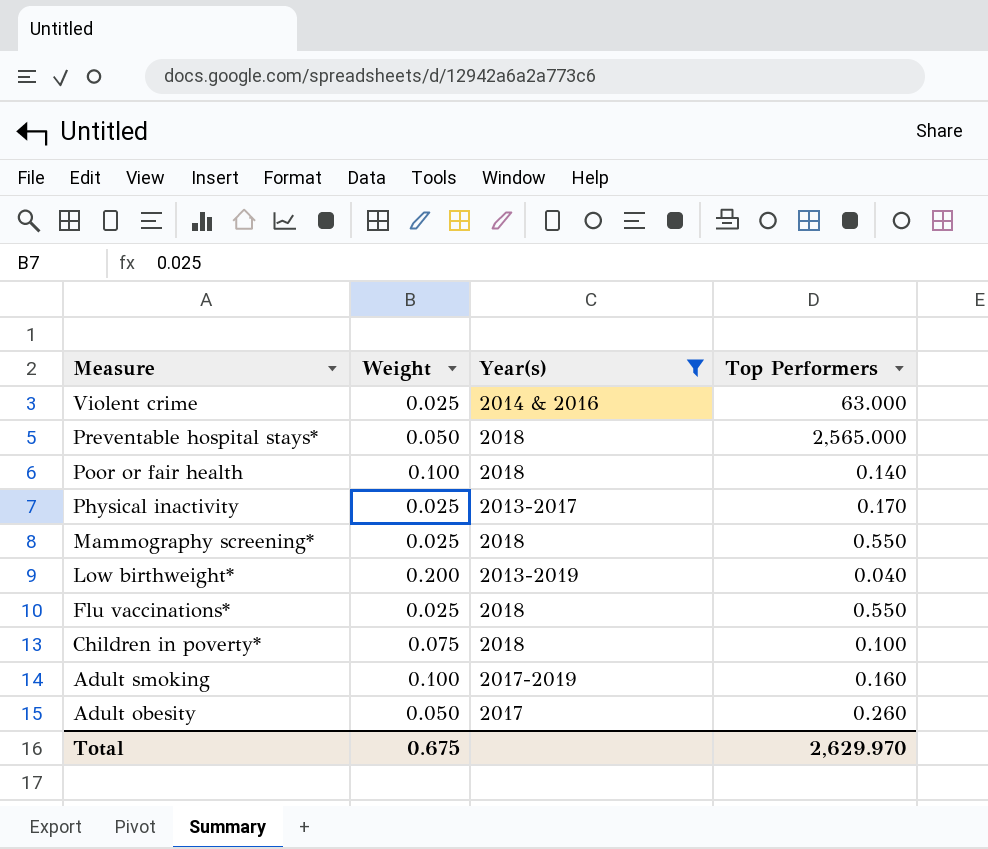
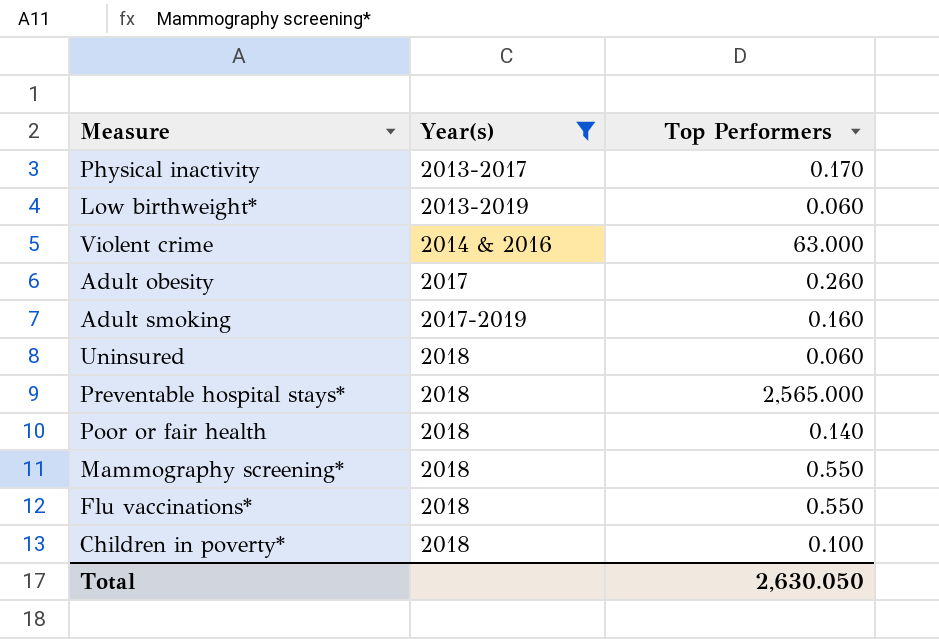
row order: Measure descending -> Year(s) ascending
column Weight | position: 2 -> none
Low birthweight* | Top Performers: 0.040 -> 0.060
row Uninsured: none -> 2018 | 0.060
Total | Top Performers: 2,629.970 -> 2,630.050

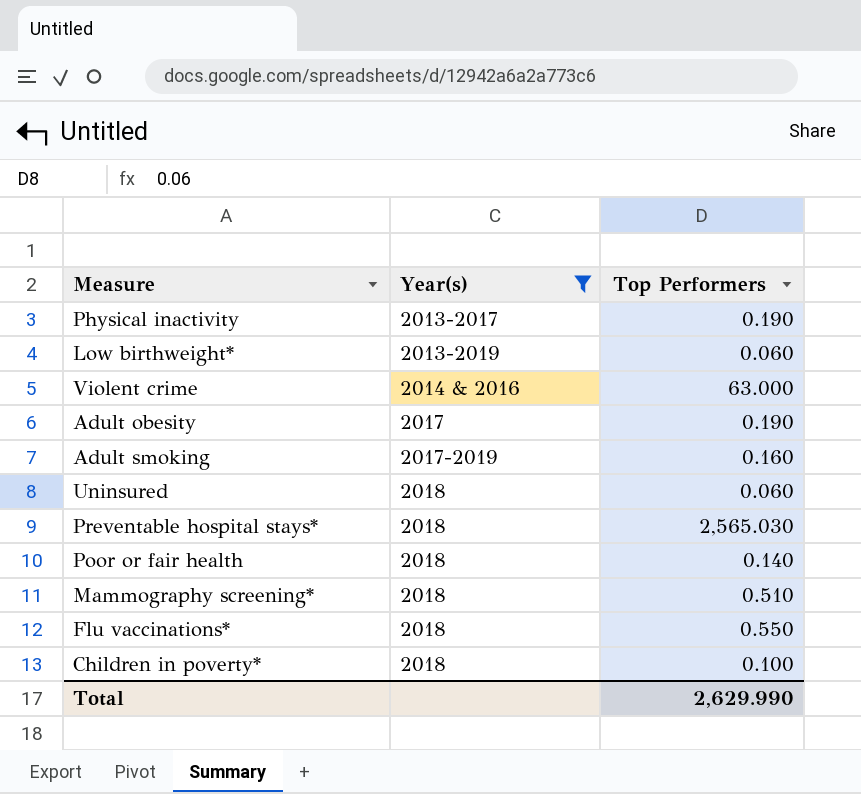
Physical inactivity | Top Performers: 0.170 -> 0.190
Adult obesity | Top Performers: 0.260 -> 0.190
Preventable hospital stays* | Top Performers: 2,565.000 -> 2,565.030
Mammography screening* | Top Performers: 0.550 -> 0.510
Total | Top Performers: 2,630.050 -> 2,629.990

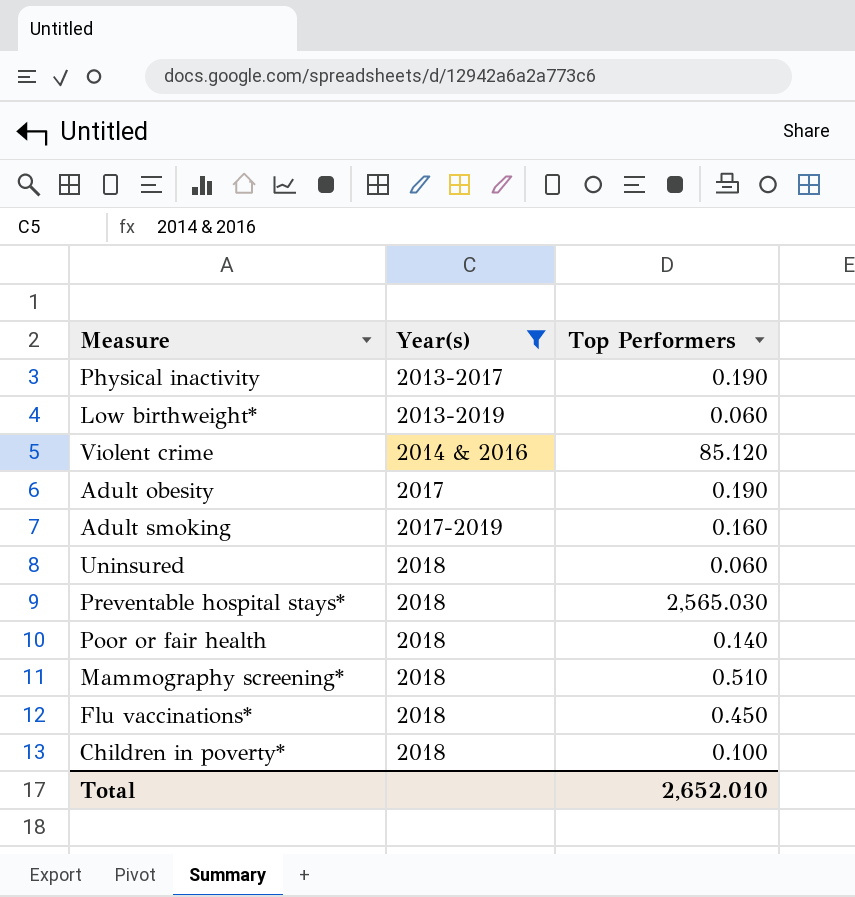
Violent crime | Top Performers: 63.000 -> 85.120
Flu vaccinations* | Top Performers: 0.550 -> 0.450
Total | Top Performers: 2,629.990 -> 2,652.010

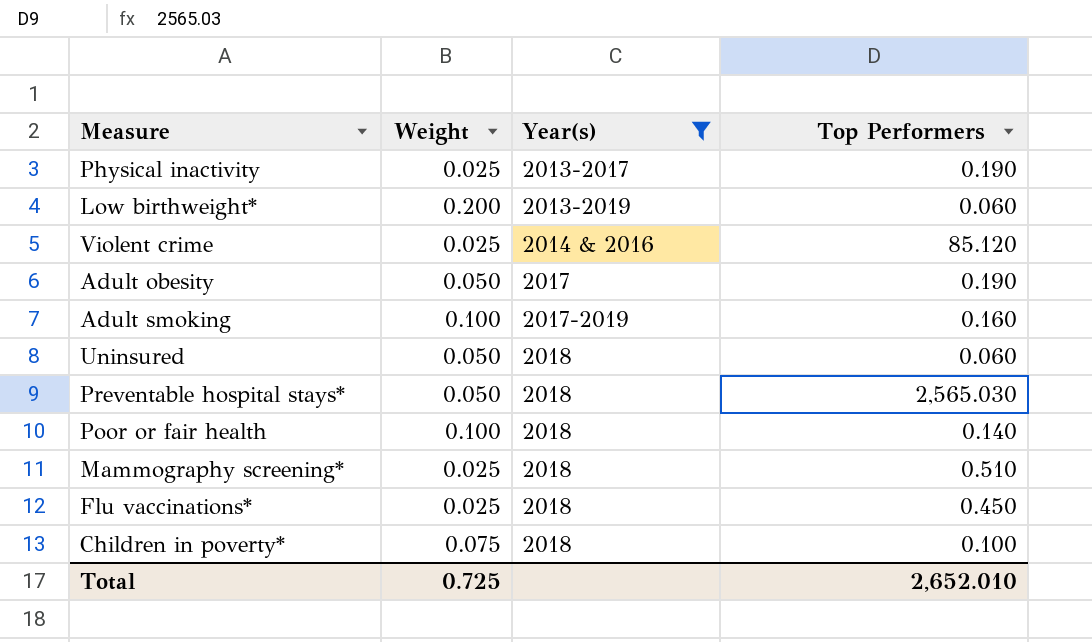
column Weight | position: none -> 2

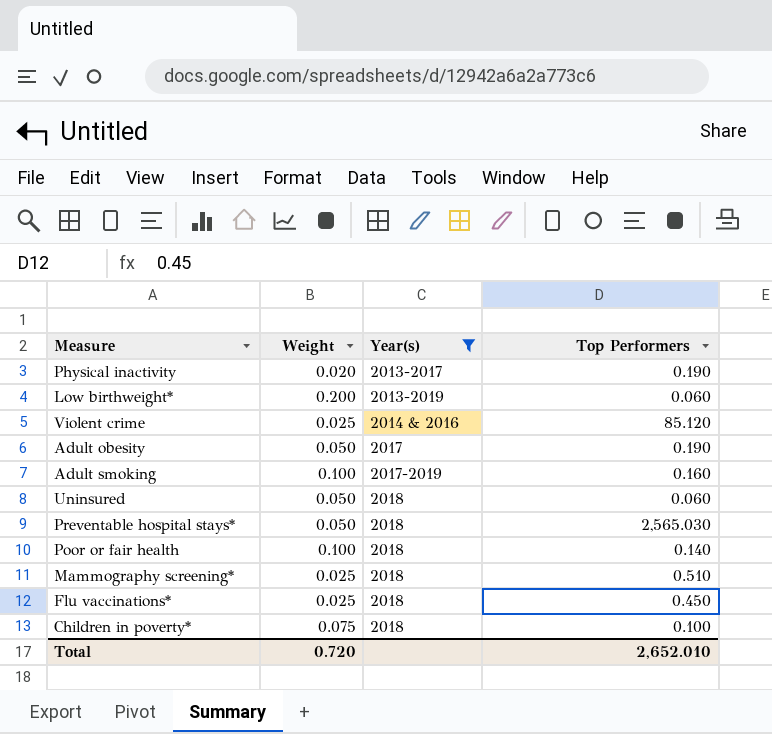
Physical inactivity | Weight: 0.025 -> 0.020
Total | Weight: 0.725 -> 0.720

